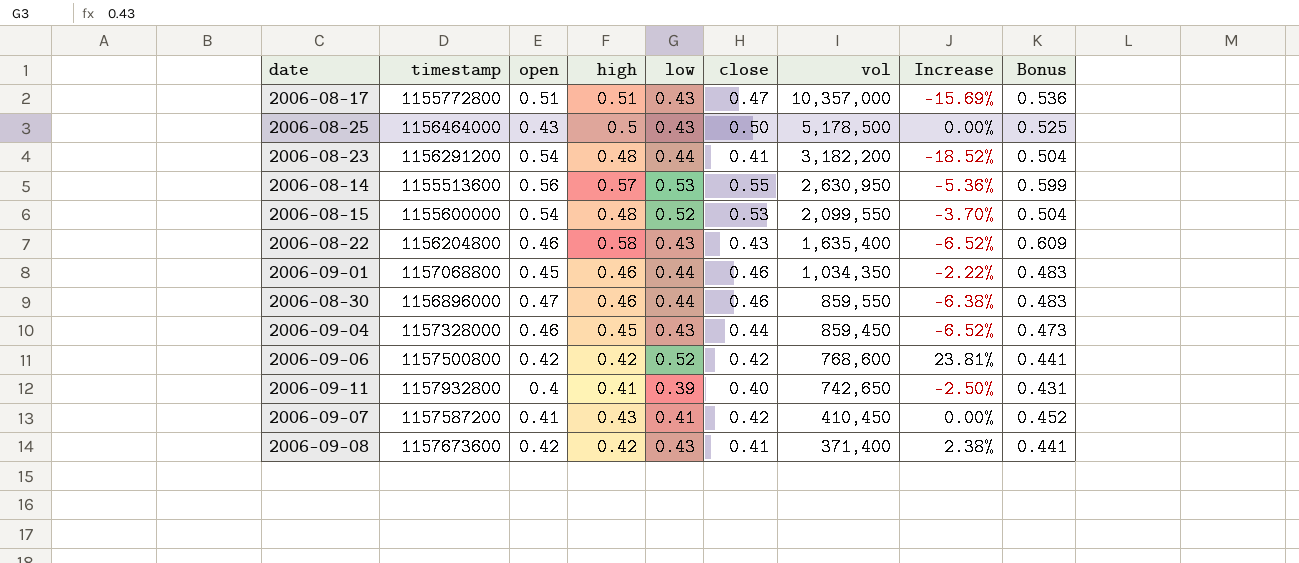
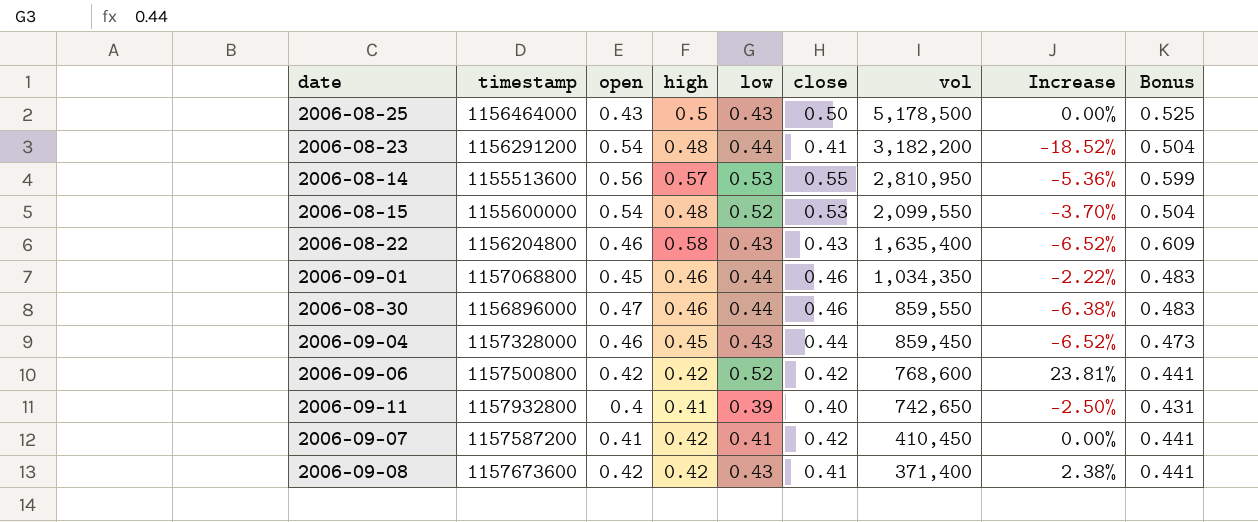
row 2006-08-17: 1155772800 | 0.51 | 0.51 | 0.43 | 0.47 | 10,357,000 | -15.69% | 0.536 -> none
2006-08-14 | vol: 2,630,950 -> 2,810,950
2006-09-07 | high: 0.43 -> 0.42
2006-09-07 | Bonus: 0.452 -> 0.441

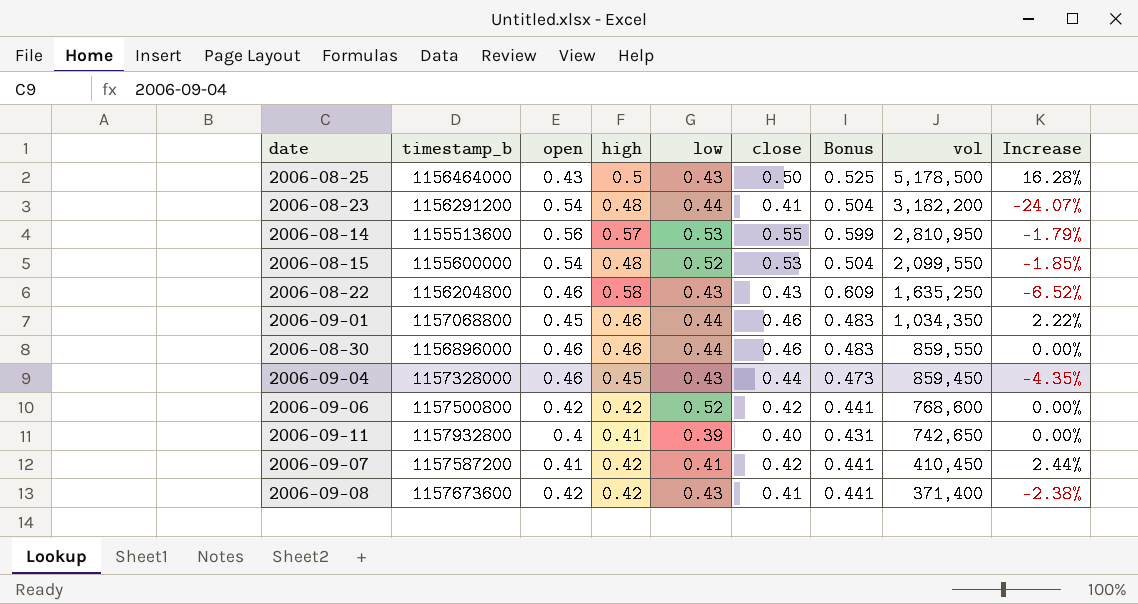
column name: timestamp -> timestamp_b
column Bonus | position: 9 -> 7
column Increase | formula: ([low] - [open]) / [open] -> ([close] - [open]) / [open]
2006-08-22 | vol: 1,635,400 -> 1,635,250
2006-08-30 | open: 0.47 -> 0.46

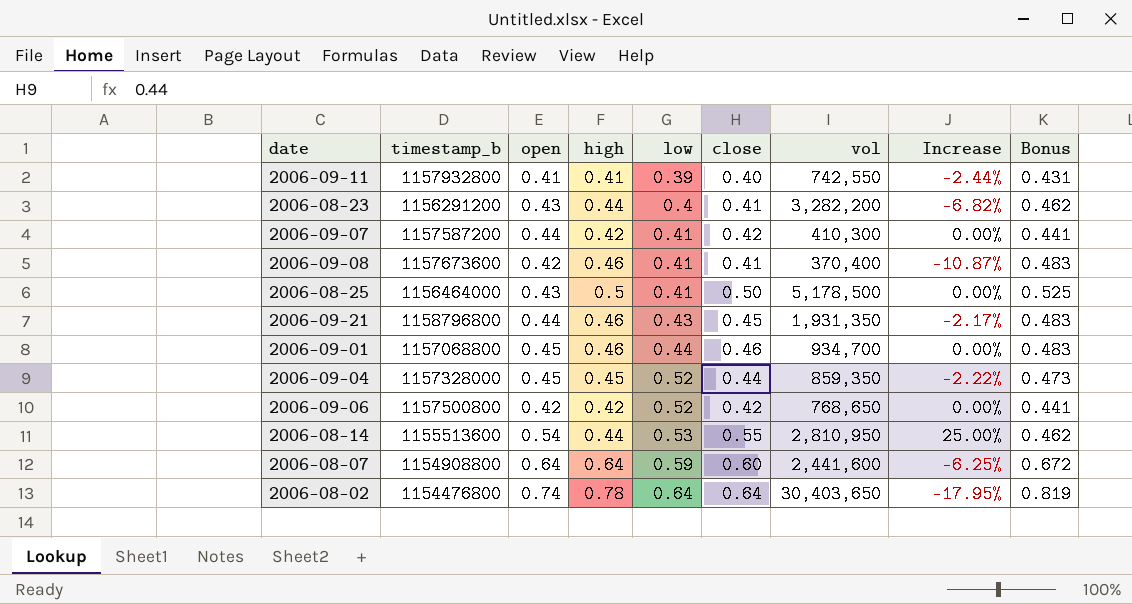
row order: vol descending -> low ascending
column Increase | formula: ([close] - [open]) / [open] -> ([close] - [high]) / [high]
column Bonus | position: 7 -> 9
row 2006-08-15: 1155600000 | 0.54 | 0.48 | 0.52 | 0.53 | 0.504 | 2,099,550 | -1.85% -> none
row 2006-08-22: 1156204800 | 0.46 | 0.58 | 0.43 | 0.43 | 0.609 | 1,635,250 | -6.52% -> none
row 2006-08-30: 1156896000 | 0.46 | 0.46 | 0.44 | 0.46 | 0.483 | 859,550 | 0.00% -> none
2006-09-11 | open: 0.4 -> 0.41
2006-09-11 | vol: 742,650 -> 742,550
2006-08-23 | open: 0.54 -> 0.43
2006-08-23 | high: 0.48 -> 0.44
2006-08-23 | low: 0.44 -> 0.4
2006-08-23 | vol: 3,182,200 -> 3,282,200
2006-08-23 | Bonus: 0.504 -> 0.462
2006-09-07 | open: 0.41 -> 0.44
2006-09-07 | vol: 410,450 -> 410,300
2006-09-08 | high: 0.42 -> 0.46
2006-09-08 | low: 0.43 -> 0.41
2006-09-08 | vol: 371,400 -> 370,400
2006-09-08 | Bonus: 0.441 -> 0.483
2006-08-25 | low: 0.43 -> 0.41
row 2006-09-21: none -> 1158796800 | 0.44 | 0.46 | 0.43 | 0.45 | 1,931,350 | -2.17% | 0.483
2006-09-01 | vol: 1,034,350 -> 934,700
2006-09-04 | open: 0.46 -> 0.45
2006-09-04 | low: 0.43 -> 0.52
2006-09-04 | vol: 859,450 -> 859,350
2006-09-06 | vol: 768,600 -> 768,650
2006-08-14 | open: 0.56 -> 0.54
2006-08-14 | high: 0.57 -> 0.44
2006-08-14 | Bonus: 0.599 -> 0.462
row 2006-08-07: none -> 1154908800 | 0.64 | 0.64 | 0.59 | 0.60 | 2,441,600 | -6.25% | 0.672
row 2006-08-02: none -> 1154476800 | 0.74 | 0.78 | 0.64 | 0.64 | 30,403,650 | -17.95% | 0.819

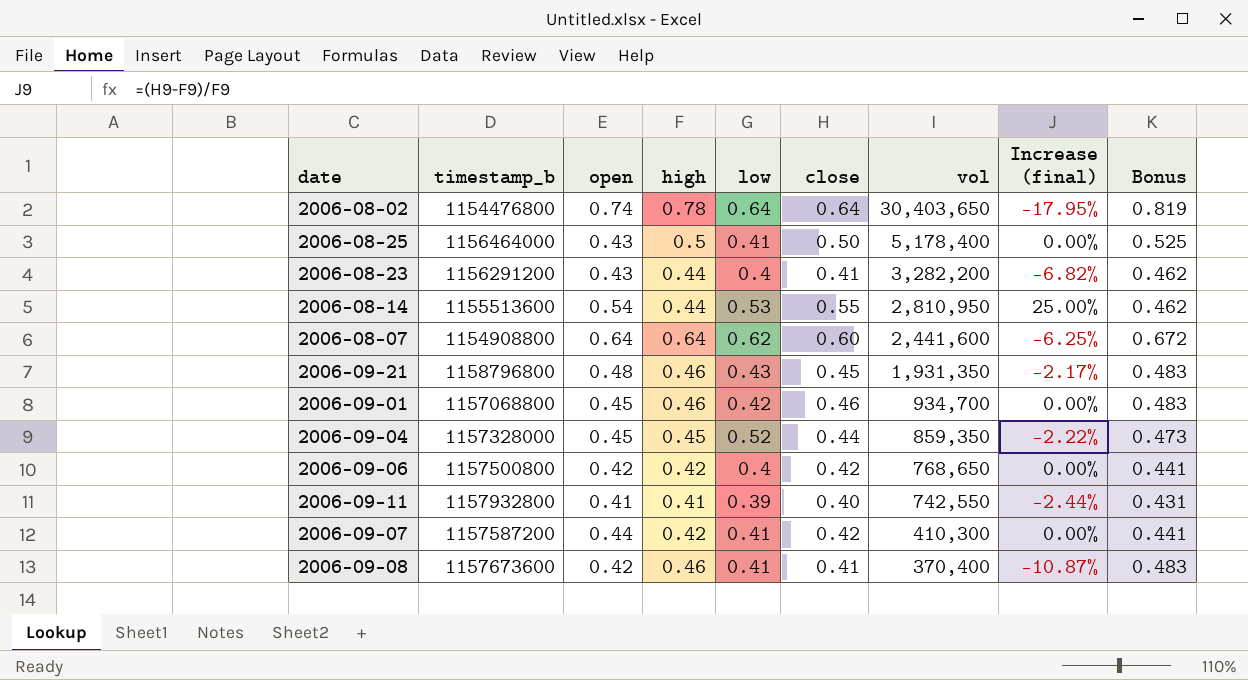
row order: low ascending -> vol descending
column name: Increase -> Increase (final)
2006-08-25 | vol: 5,178,500 -> 5,178,400
2006-08-07 | low: 0.59 -> 0.62
2006-09-21 | open: 0.44 -> 0.48
2006-09-01 | low: 0.44 -> 0.42
2006-09-06 | low: 0.52 -> 0.4

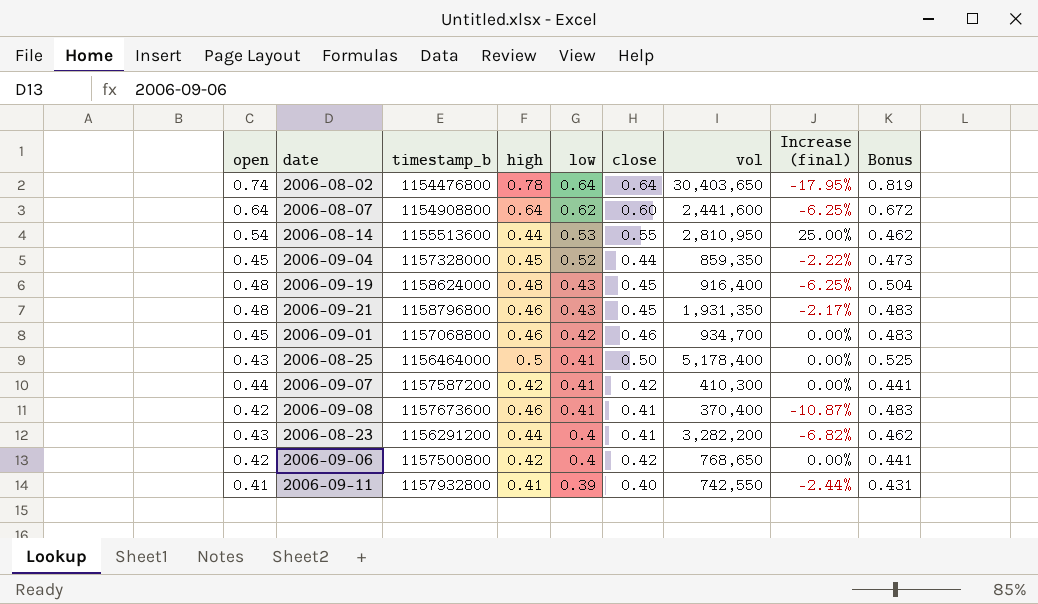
row order: vol descending -> low descending
column open | position: 3 -> 1
row 2006-09-19: none -> 0.48 | 1158624000 | 0.48 | 0.43 | 0.45 | 916,400 | -6.25% | 0.504

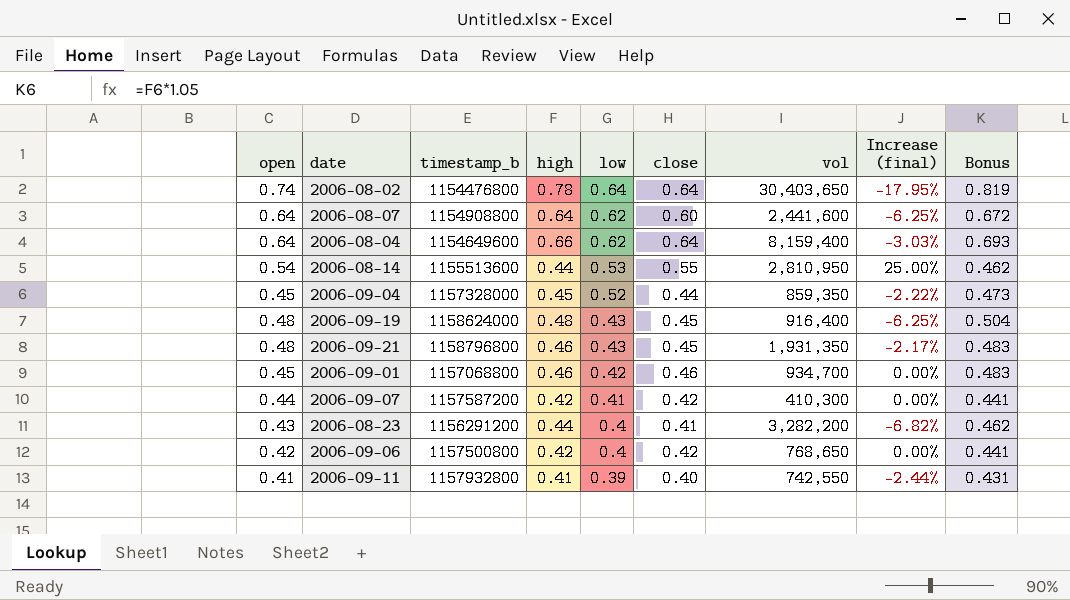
row 2006-08-25: 0.43 | 1156464000 | 0.5 | 0.41 | 0.50 | 5,178,400 | 0.00% | 0.525 -> none
row 2006-09-08: 0.42 | 1157673600 | 0.46 | 0.41 | 0.41 | 370,400 | -10.87% | 0.483 -> none
row 2006-08-04: none -> 0.64 | 1154649600 | 0.66 | 0.62 | 0.64 | 8,159,400 | -3.03% | 0.693

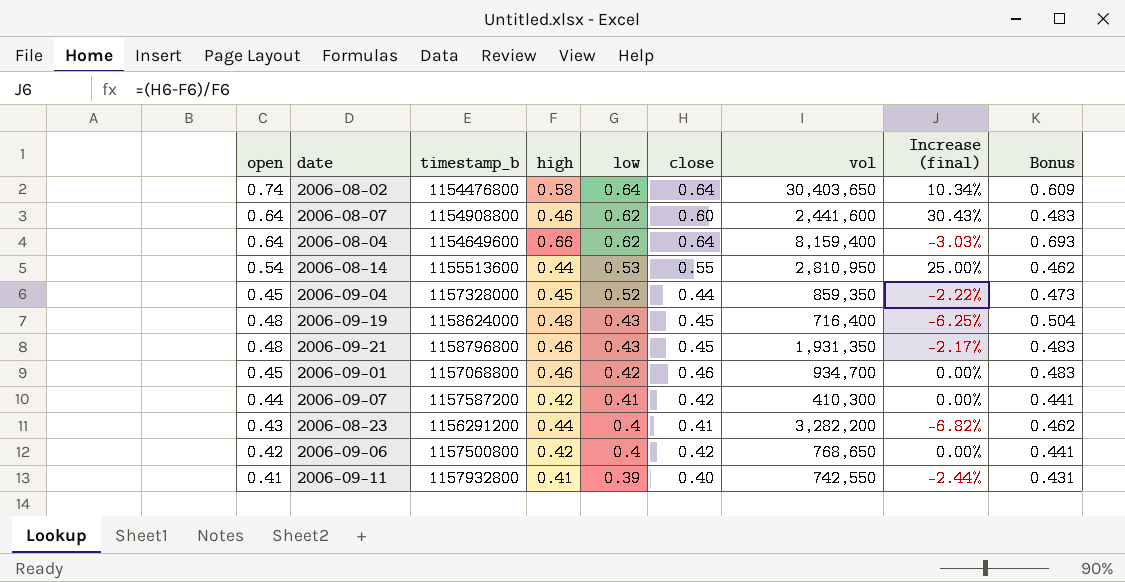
2006-08-02 | high: 0.78 -> 0.58
2006-08-02 | Increase (final): -17.95% -> 10.34%
2006-08-02 | Bonus: 0.819 -> 0.609
2006-08-07 | high: 0.64 -> 0.46
2006-08-07 | Increase (final): -6.25% -> 30.43%
2006-08-07 | Bonus: 0.672 -> 0.483
2006-09-19 | vol: 916,400 -> 716,400

